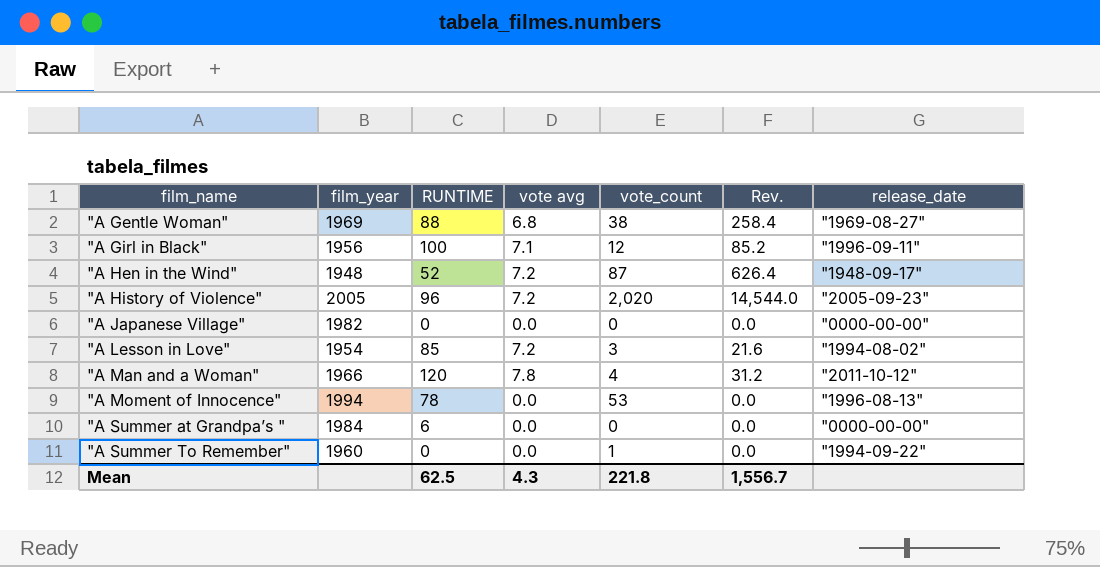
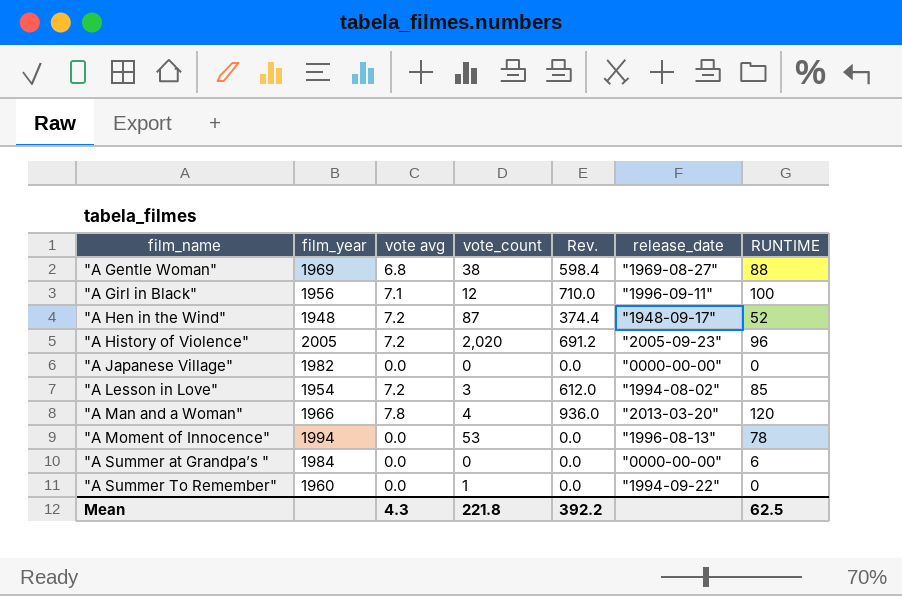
column Rev. | formula: [vote avg] * [vote_count] -> [vote avg] * [RUNTIME]
column RUNTIME | position: 3 -> 7
"A Man and a Woman" | release_date: "2011-10-12" -> "2013-03-20"
Mean | Rev.: 1,556.7 -> 392.2

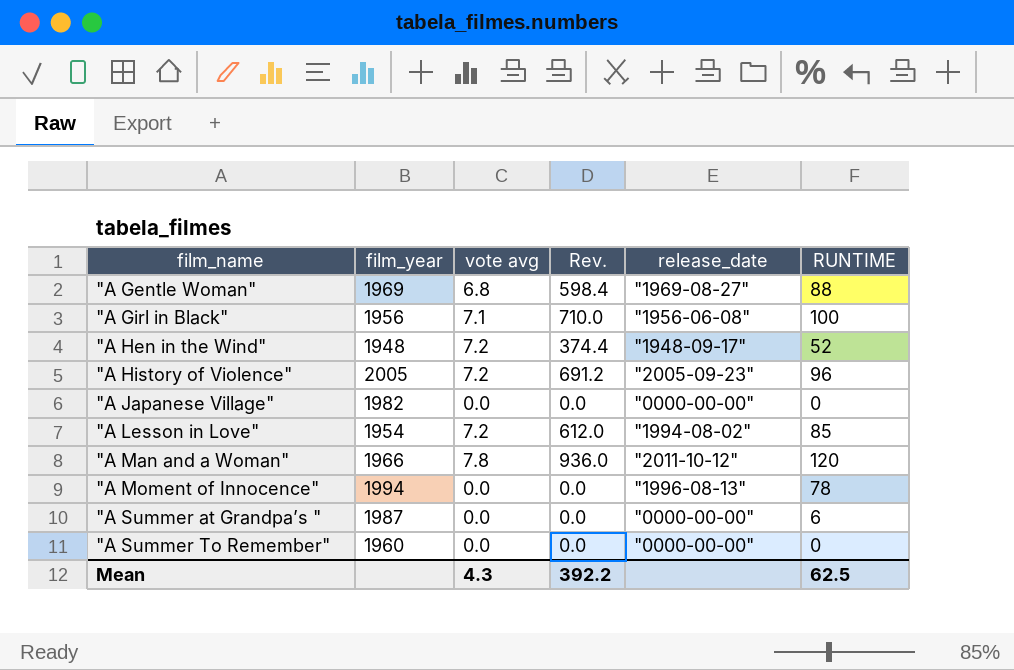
column vote_count | position: 4 -> none
"A Girl in Black" | release_date: "1996-09-11" -> "1956-06-08"
"A Man and a Woman" | release_date: "2013-03-20" -> "2011-10-12"
"A Summer at Grandpa’s " | film_year: 1984 -> 1987
"A Summer To Remember" | release_date: "1994-09-22" -> "0000-00-00"

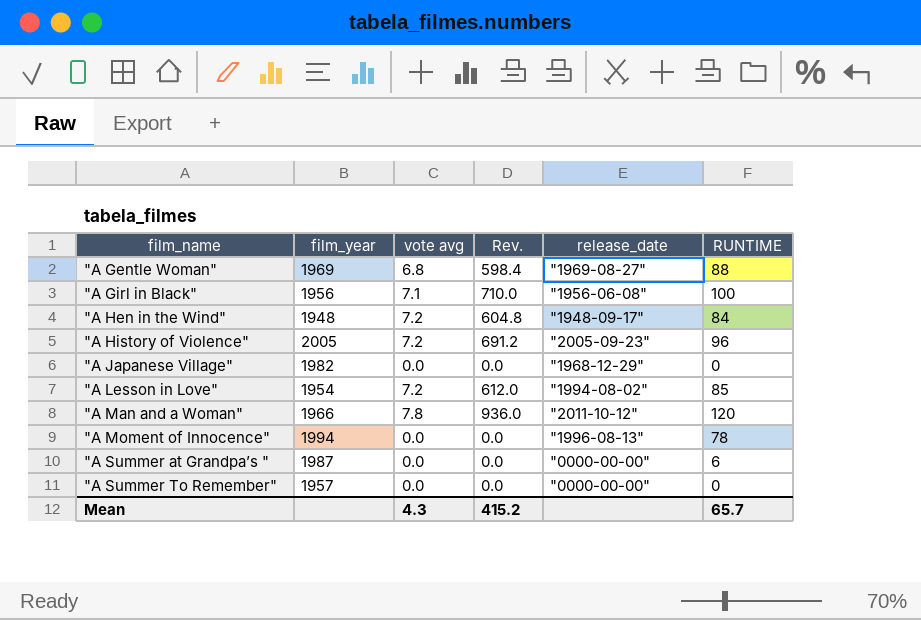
"A Hen in the Wind" | Rev.: 374.4 -> 604.8
"A Hen in the Wind" | RUNTIME: 52 -> 84
"A Japanese Village" | release_date: "0000-00-00" -> "1968-12-29"
"A Summer To Remember" | film_year: 1960 -> 1957
Mean | Rev.: 392.2 -> 415.2
Mean | RUNTIME: 62.5 -> 65.7

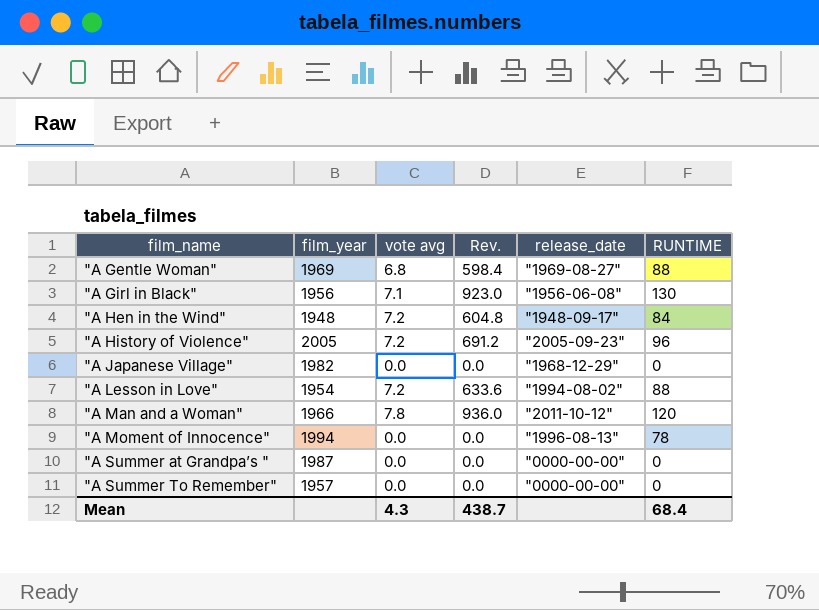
"A Girl in Black" | Rev.: 710.0 -> 923.0
"A Girl in Black" | RUNTIME: 100 -> 130
"A Lesson in Love" | Rev.: 612.0 -> 633.6
"A Lesson in Love" | RUNTIME: 85 -> 88
"A Summer at Grandpa’s " | RUNTIME: 6 -> 0
Mean | Rev.: 415.2 -> 438.7
Mean | RUNTIME: 65.7 -> 68.4

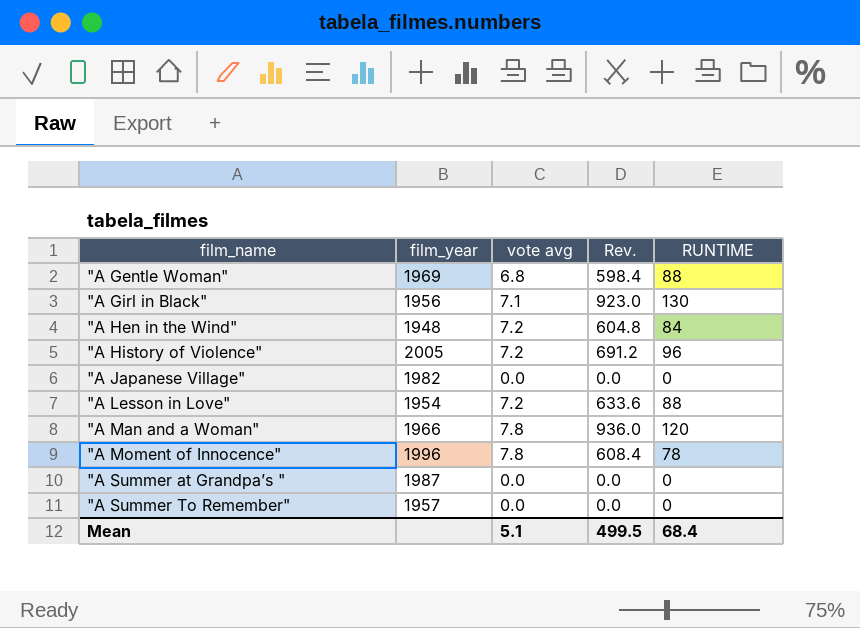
column release_date | position: 5 -> none
"A Moment of Innocence" | film_year: 1994 -> 1996
"A Moment of Innocence" | vote avg: 0.0 -> 7.8
"A Moment of Innocence" | Rev.: 0.0 -> 608.4
Mean | vote avg: 4.3 -> 5.1
Mean | Rev.: 438.7 -> 499.5

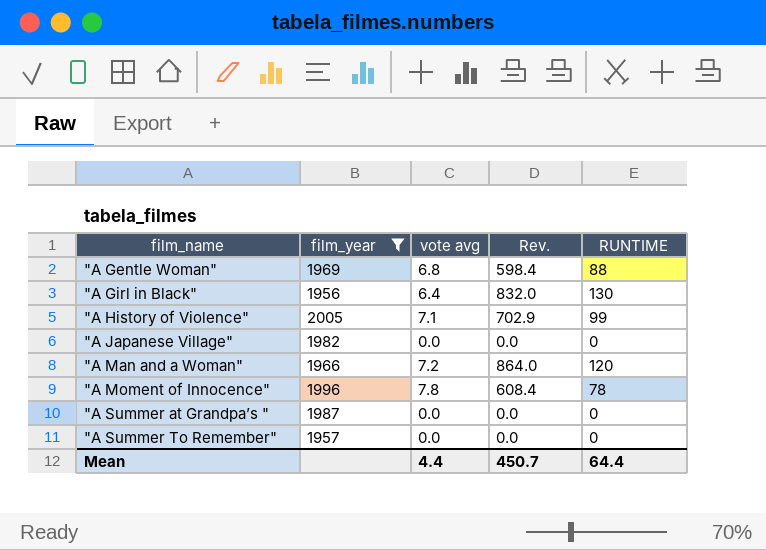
filter: none -> film_year >= 1956
"A Girl in Black" | vote avg: 7.1 -> 6.4
"A Girl in Black" | Rev.: 923.0 -> 832.0
"A History of Violence" | vote avg: 7.2 -> 7.1
"A History of Violence" | Rev.: 691.2 -> 702.9
"A History of Violence" | RUNTIME: 96 -> 99
"A Man and a Woman" | vote avg: 7.8 -> 7.2
"A Man and a Woman" | Rev.: 936.0 -> 864.0
Mean | vote avg: 5.1 -> 4.4
Mean | Rev.: 499.5 -> 450.7
Mean | RUNTIME: 68.4 -> 64.4

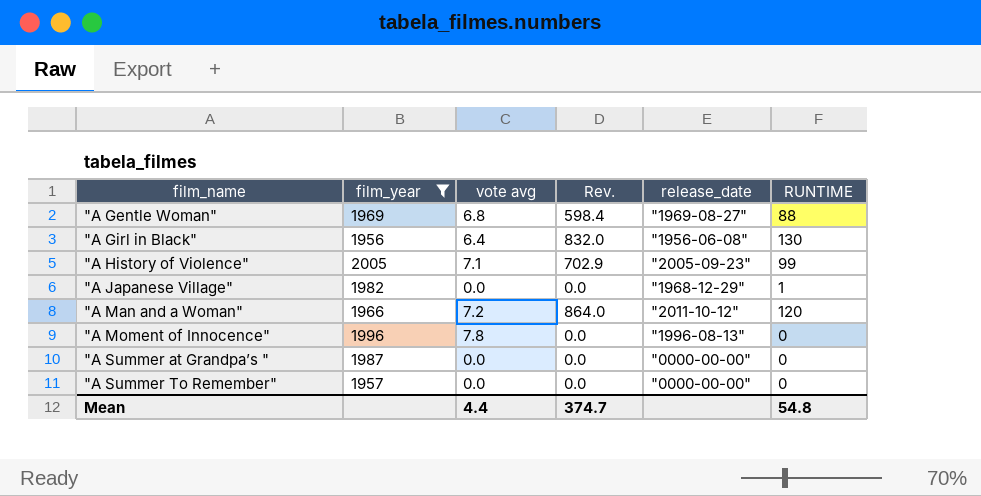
column release_date | position: none -> 5
"A Japanese Village" | RUNTIME: 0 -> 1
"A Moment of Innocence" | Rev.: 608.4 -> 0.0
"A Moment of Innocence" | RUNTIME: 78 -> 0
Mean | Rev.: 450.7 -> 374.7
Mean | RUNTIME: 64.4 -> 54.8

